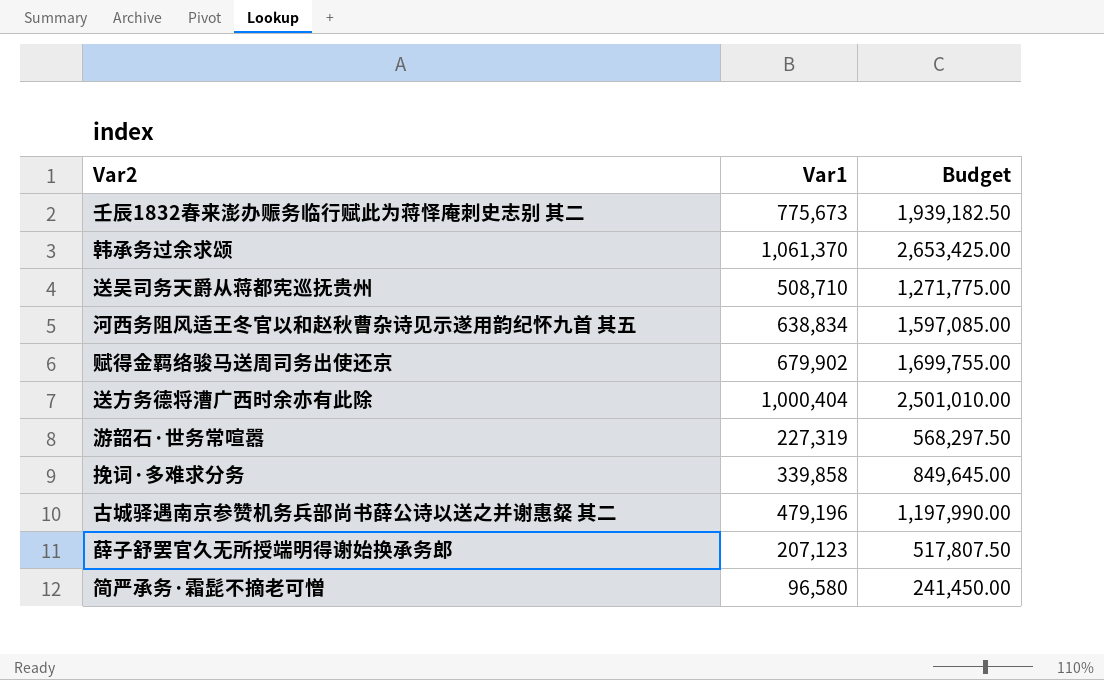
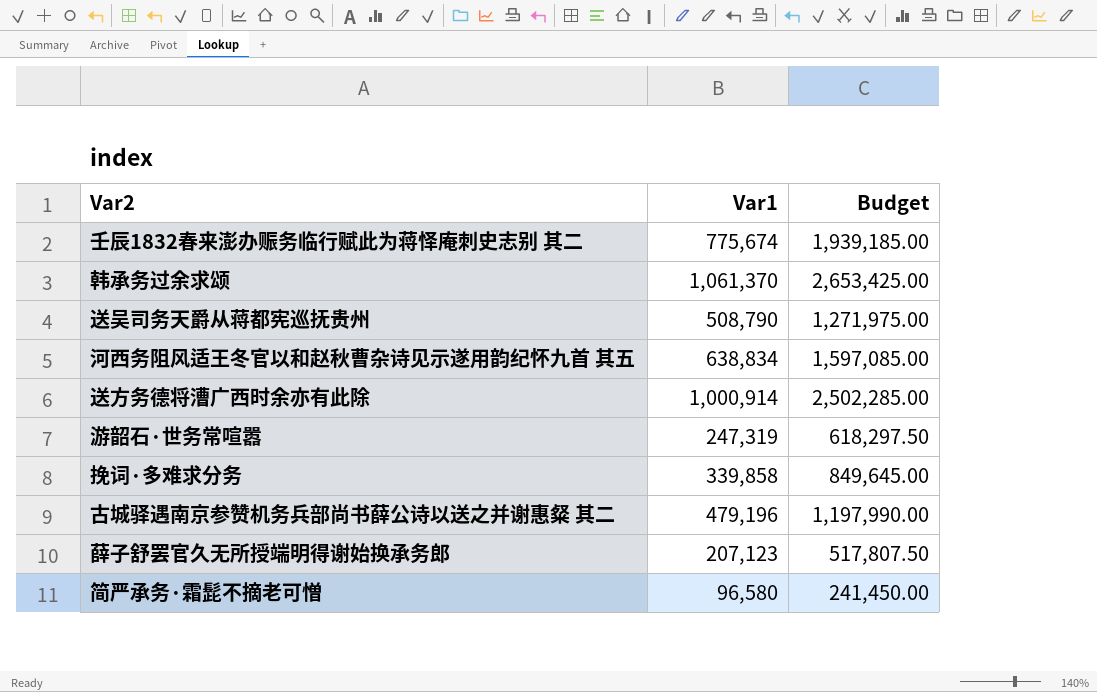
row 赋得金羁络骏马送周司务出使还京: 679,902 | 1,699,755.00 -> none
壬辰1832春来澎办赈务临行赋此为蒋怿庵刺史志别 其二 | Var1: 775,673 -> 775,674
壬辰1832春来澎办赈务临行赋此为蒋怿庵刺史志别 其二 | Budget: 1,939,182.50 -> 1,939,185.00
送吴司务天爵从蒋都宪巡抚贵州 | Var1: 508,710 -> 508,790
送吴司务天爵从蒋都宪巡抚贵州 | Budget: 1,271,775.00 -> 1,271,975.00
送方务德将漕广西时余亦有此除 | Var1: 1,000,404 -> 1,000,914
送方务德将漕广西时余亦有此除 | Budget: 2,501,010.00 -> 2,502,285.00
游韶石·世务常喧嚣 | Var1: 227,319 -> 247,319
游韶石·世务常喧嚣 | Budget: 568,297.50 -> 618,297.50

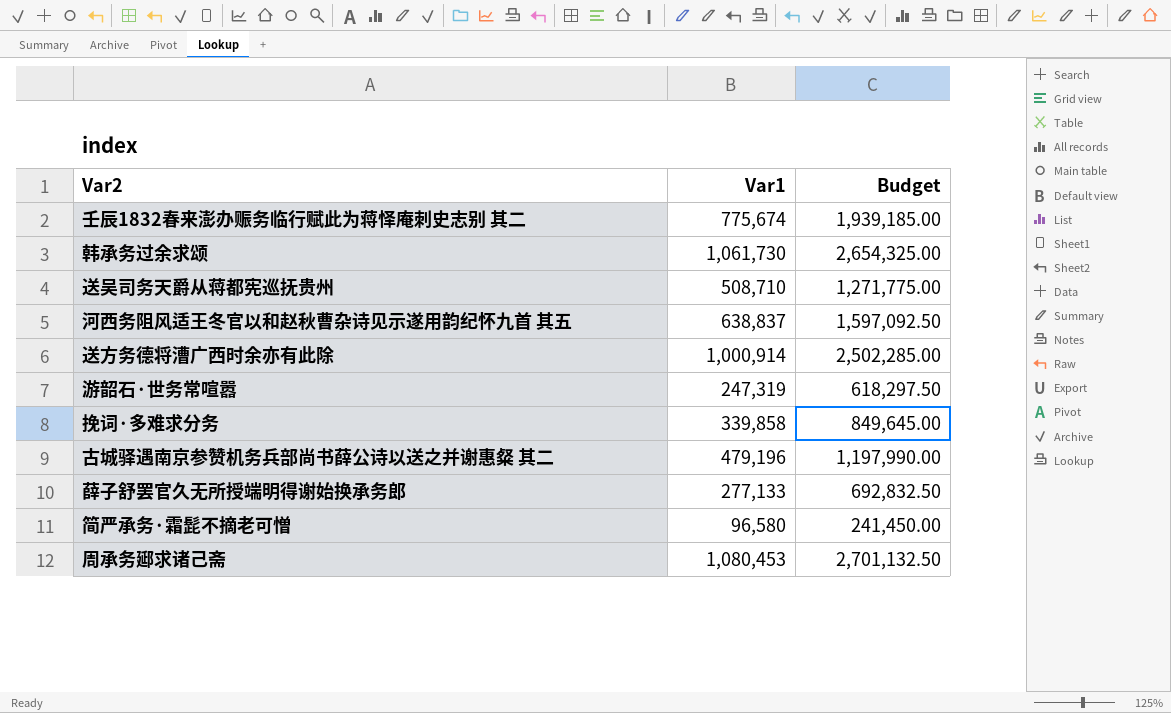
韩承务过余求颂 | Var1: 1,061,370 -> 1,061,730
韩承务过余求颂 | Budget: 2,653,425.00 -> 2,654,325.00
送吴司务天爵从蒋都宪巡抚贵州 | Var1: 508,790 -> 508,710
送吴司务天爵从蒋都宪巡抚贵州 | Budget: 1,271,975.00 -> 1,271,775.00
河西务阻风适王冬官以和赵秋曹杂诗见示遂用韵纪怀九首 其五 | Var1: 638,834 -> 638,837
河西务阻风适王冬官以和赵秋曹杂诗见示遂用韵纪怀九首 其五 | Budget: 1,597,085.00 -> 1,597,092.50
薛子舒罢官久无所授端明得谢始换承务郎 | Var1: 207,123 -> 277,133
薛子舒罢官久无所授端明得谢始换承务郎 | Budget: 517,807.50 -> 692,832.50
row 周承务郔求诸己斋: none -> 1,080,453 | 2,701,132.50

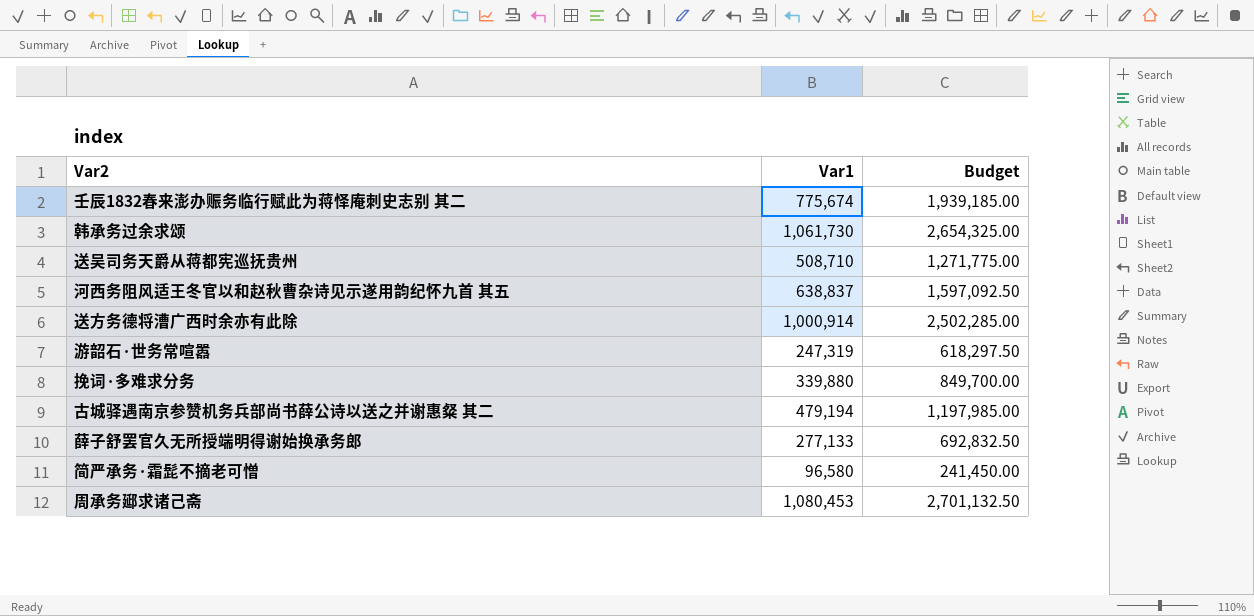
挽词·多难求分务 | Var1: 339,858 -> 339,880
挽词·多难求分务 | Budget: 849,645.00 -> 849,700.00
古城驿遇南京参赞机务兵部尚书薛公诗以送之并谢惠粲 其二 | Var1: 479,196 -> 479,194
古城驿遇南京参赞机务兵部尚书薛公诗以送之并谢惠粲 其二 | Budget: 1,197,990.00 -> 1,197,985.00

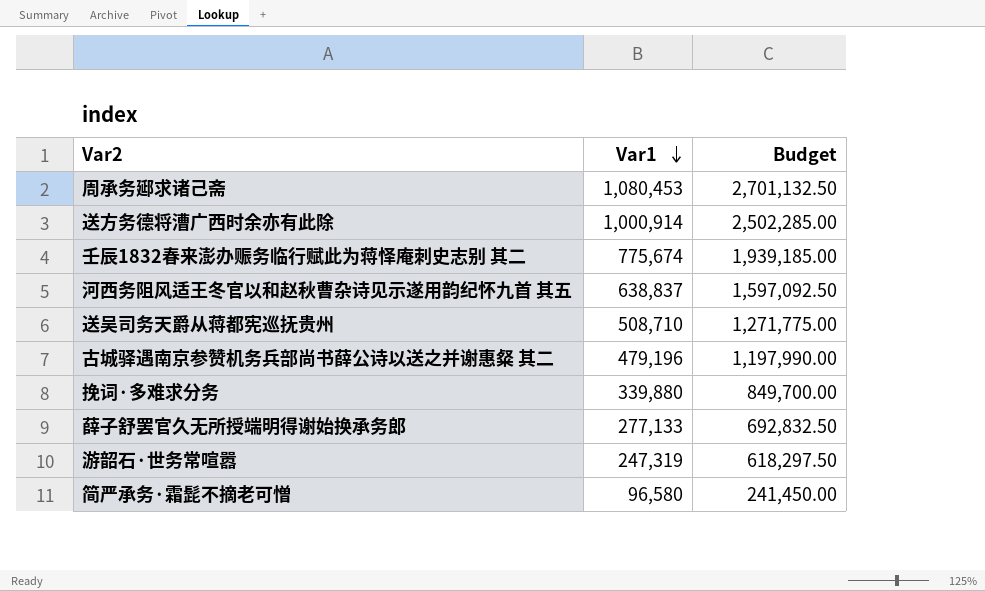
row order: none -> Var1 descending
row 韩承务过余求颂: 1,061,730 | 2,654,325.00 -> none
古城驿遇南京参赞机务兵部尚书薛公诗以送之并谢惠粲 其二 | Var1: 479,194 -> 479,196
古城驿遇南京参赞机务兵部尚书薛公诗以送之并谢惠粲 其二 | Budget: 1,197,985.00 -> 1,197,990.00

